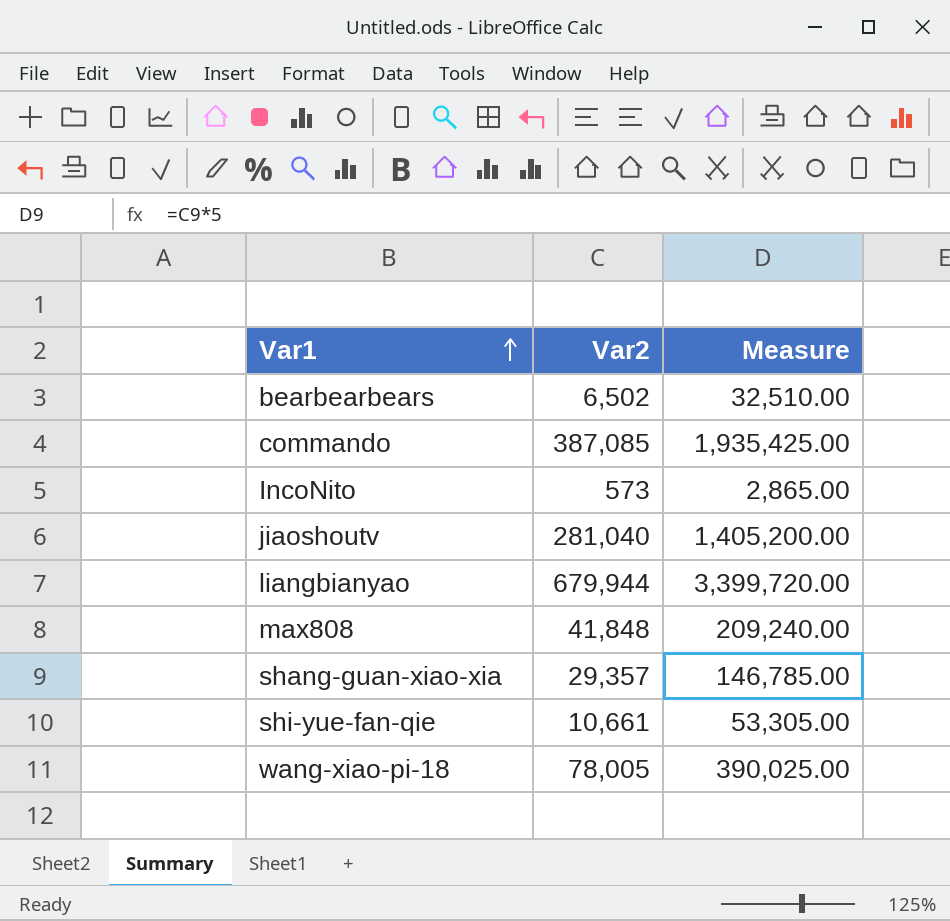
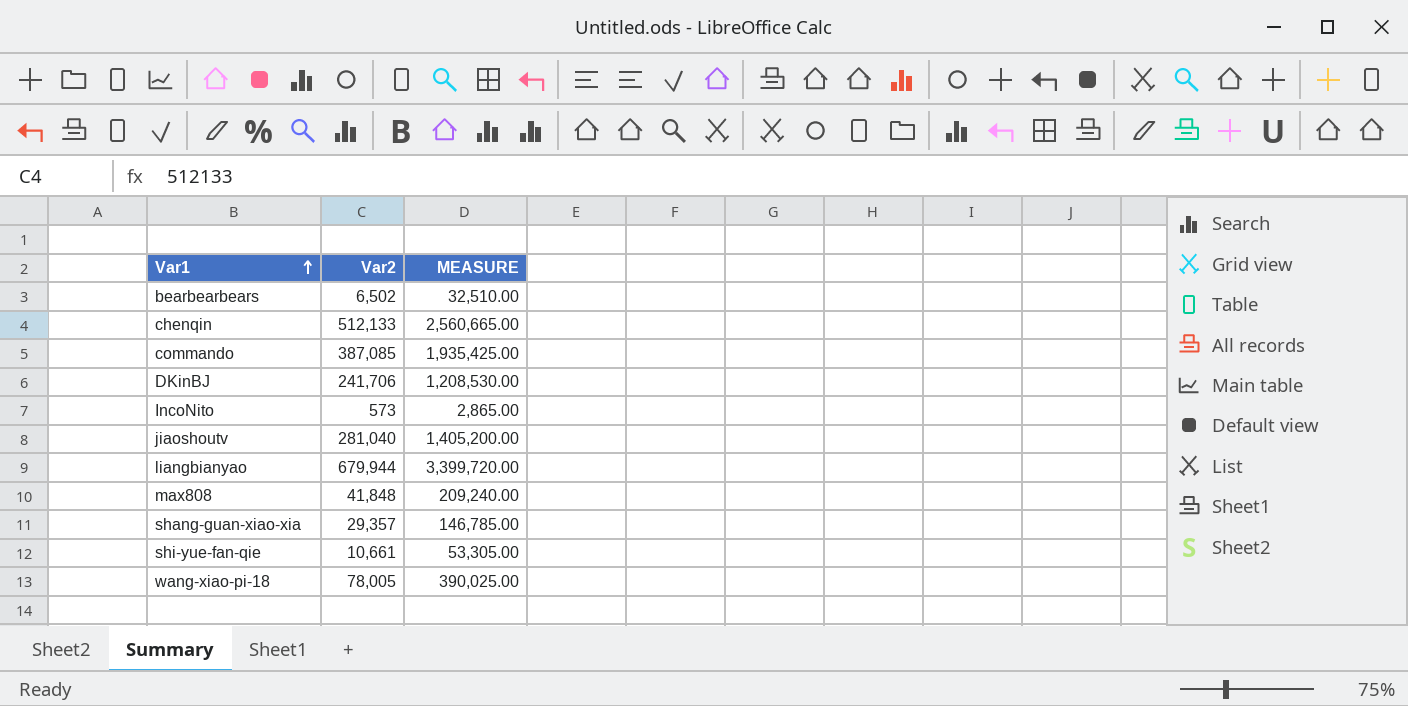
column name: Measure -> MEASURE
row chenqin: none -> 512,133 | 2,560,665.00
row DKinBJ: none -> 241,706 | 1,208,530.00

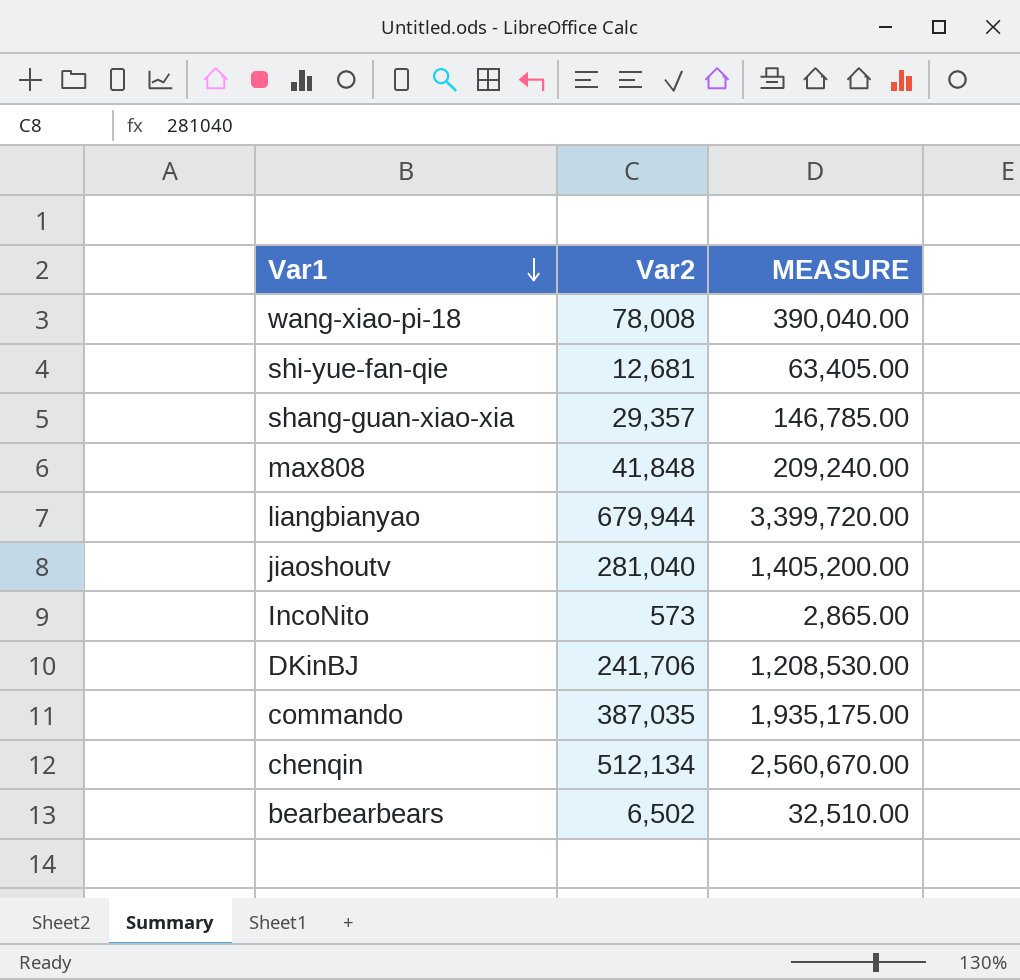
row order: Var1 ascending -> Var1 descending
wang-xiao-pi-18 | Var2: 78,005 -> 78,008
wang-xiao-pi-18 | MEASURE: 390,025.00 -> 390,040.00
shi-yue-fan-qie | Var2: 10,661 -> 12,681
shi-yue-fan-qie | MEASURE: 53,305.00 -> 63,405.00
commando | Var2: 387,085 -> 387,035
commando | MEASURE: 1,935,425.00 -> 1,935,175.00
chenqin | Var2: 512,133 -> 512,134
chenqin | MEASURE: 2,560,665.00 -> 2,560,670.00

